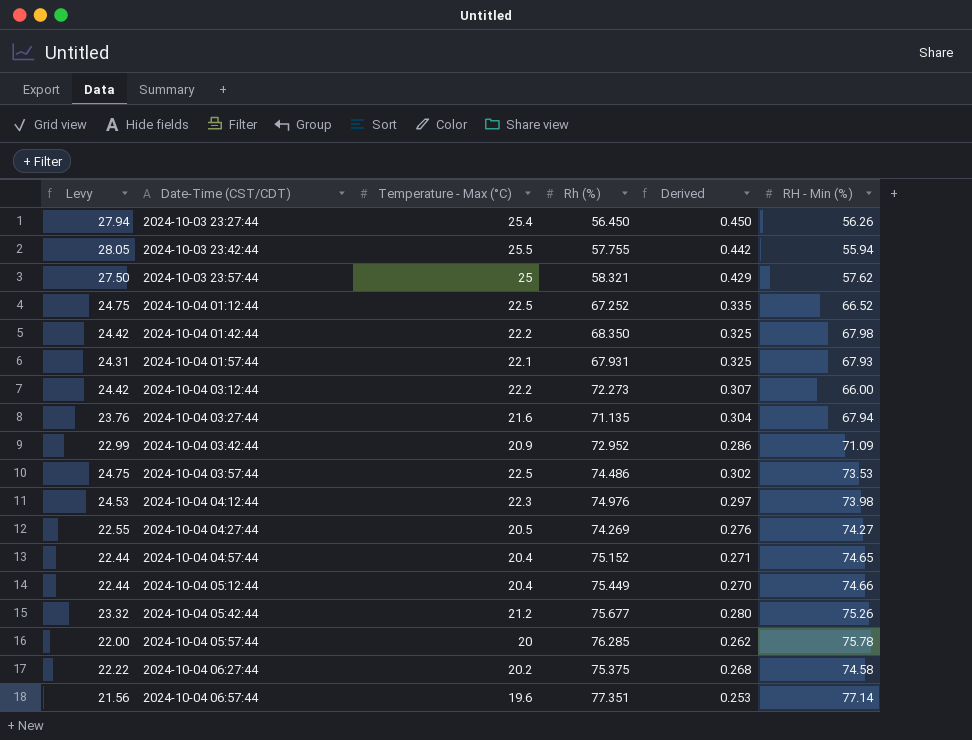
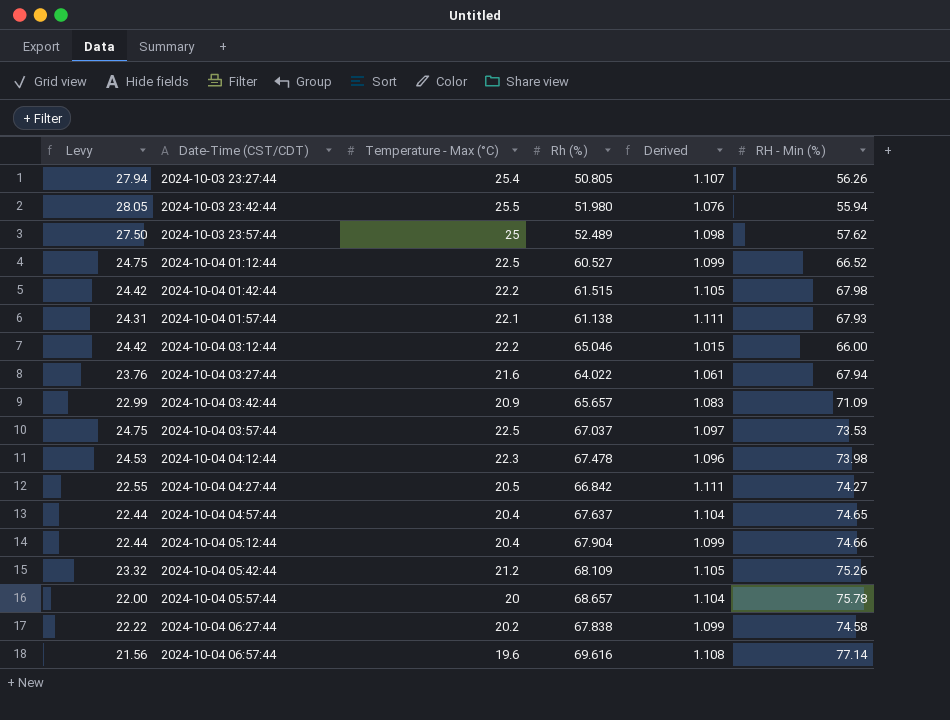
column Derived | formula: [Temperature - Max (°C)] / [Rh (%)] -> [RH - Min (%)] / [Rh (%)]
2024-10-03 23:27:44 | Rh (%): 56.450 -> 50.805
2024-10-03 23:42:44 | Rh (%): 57.755 -> 51.980
2024-10-03 23:57:44 | Rh (%): 58.321 -> 52.489
2024-10-04 01:12:44 | Rh (%): 67.252 -> 60.527
2024-10-04 01:42:44 | Rh (%): 68.350 -> 61.515
2024-10-04 01:57:44 | Rh (%): 67.931 -> 61.138
2024-10-04 03:12:44 | Rh (%): 72.273 -> 65.046
2024-10-04 03:27:44 | Rh (%): 71.135 -> 64.022
2024-10-04 03:42:44 | Rh (%): 72.952 -> 65.657
2024-10-04 03:57:44 | Rh (%): 74.486 -> 67.037
2024-10-04 04:12:44 | Rh (%): 74.976 -> 67.478
2024-10-04 04:27:44 | Rh (%): 74.269 -> 66.842
2024-10-04 04:57:44 | Rh (%): 75.152 -> 67.637
2024-10-04 05:12:44 | Rh (%): 75.449 -> 67.904
2024-10-04 05:42:44 | Rh (%): 75.677 -> 68.109
2024-10-04 05:57:44 | Rh (%): 76.285 -> 68.657
2024-10-04 06:27:44 | Rh (%): 75.375 -> 67.838
2024-10-04 06:57:44 | Rh (%): 77.351 -> 69.616

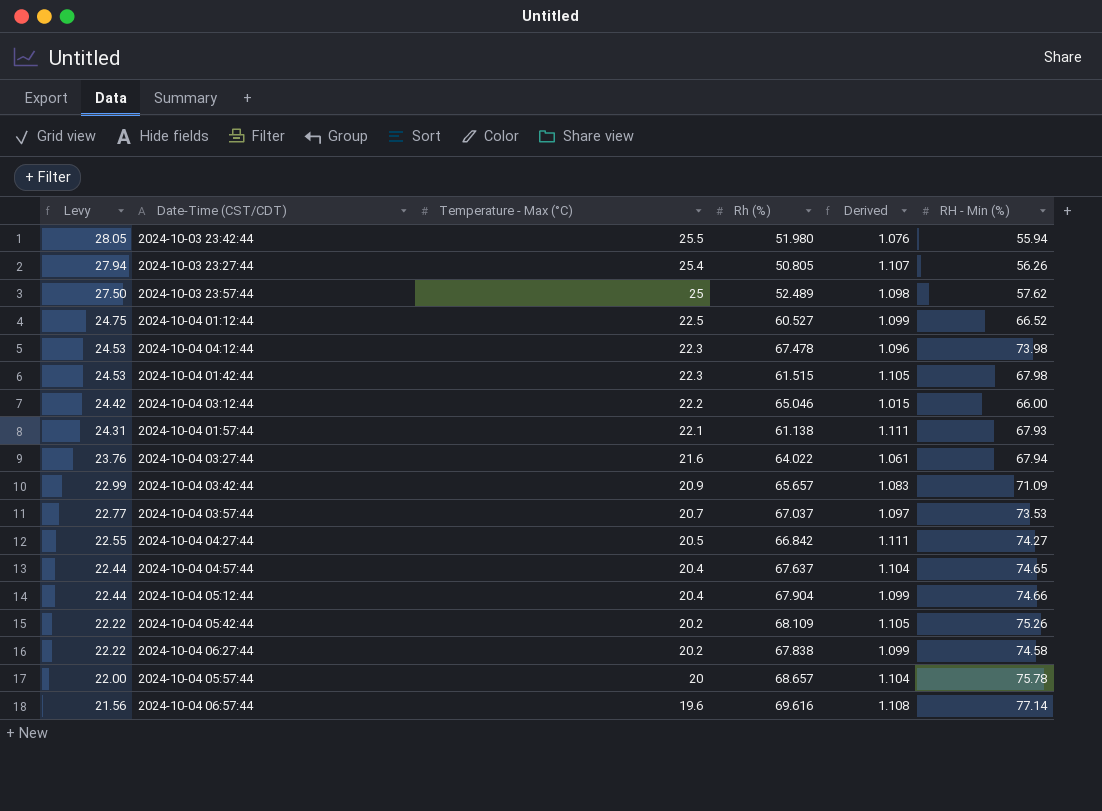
row order: Date-Time (CST/CDT) ascending -> Levy descending
2024-10-04 01:42:44 | Levy: 24.42 -> 24.53
2024-10-04 01:42:44 | Temperature - Max (°C): 22.2 -> 22.3
2024-10-04 03:57:44 | Levy: 24.75 -> 22.77
2024-10-04 03:57:44 | Temperature - Max (°C): 22.5 -> 20.7
2024-10-04 05:42:44 | Levy: 23.32 -> 22.22
2024-10-04 05:42:44 | Temperature - Max (°C): 21.2 -> 20.2

